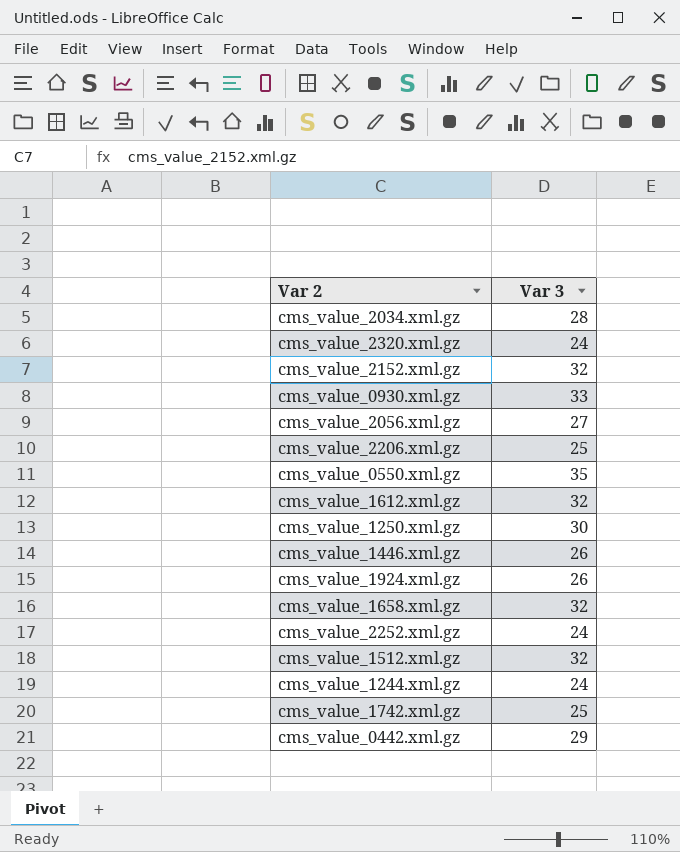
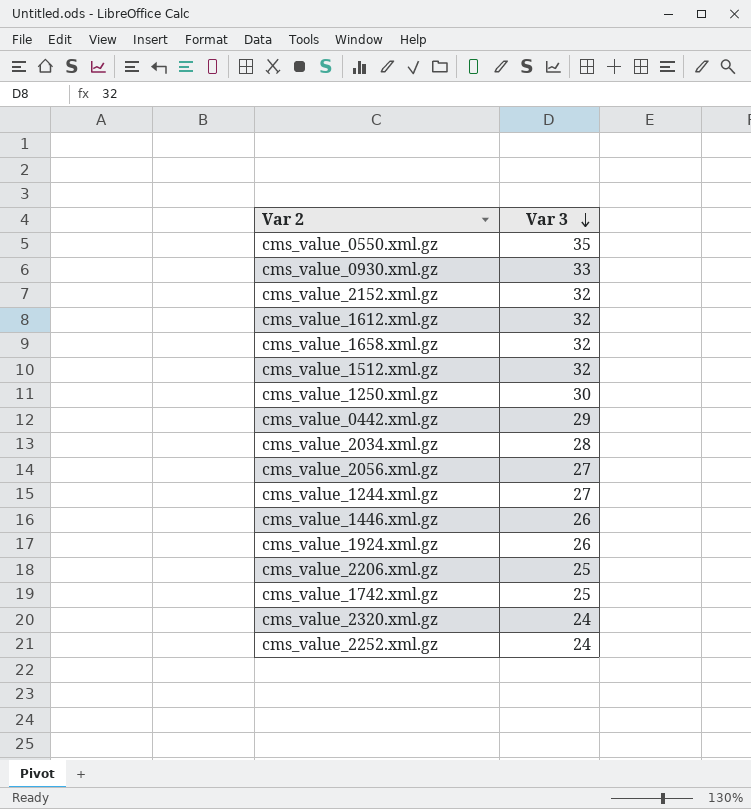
row order: none -> Var 3 descending
cms_value_1244.xml.gz | Var 3: 24 -> 27

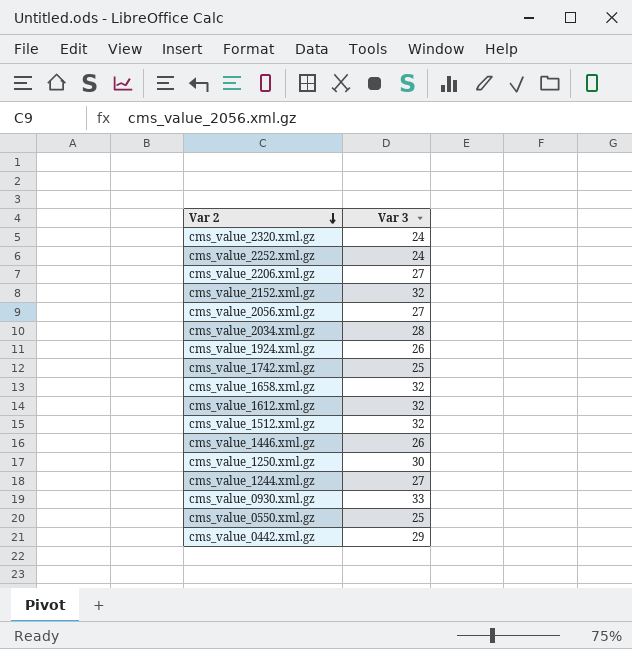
row order: Var 3 descending -> Var 2 descending
cms_value_2206.xml.gz | Var 3: 25 -> 27
cms_value_0550.xml.gz | Var 3: 35 -> 25

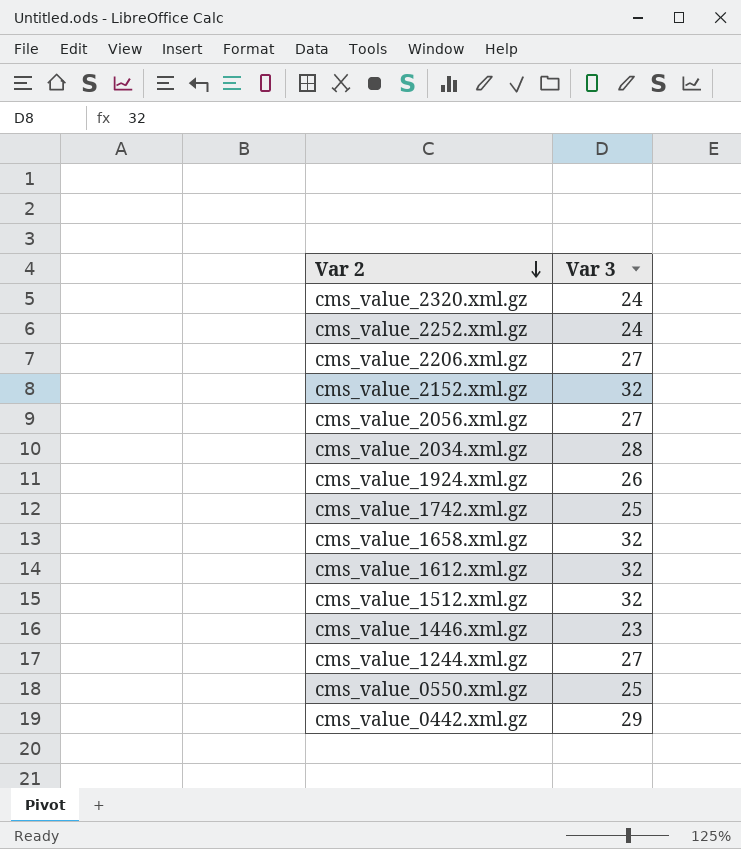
row cms_value_1250.xml.gz: 30 -> none
row cms_value_0930.xml.gz: 33 -> none
cms_value_1446.xml.gz | Var 3: 26 -> 23

